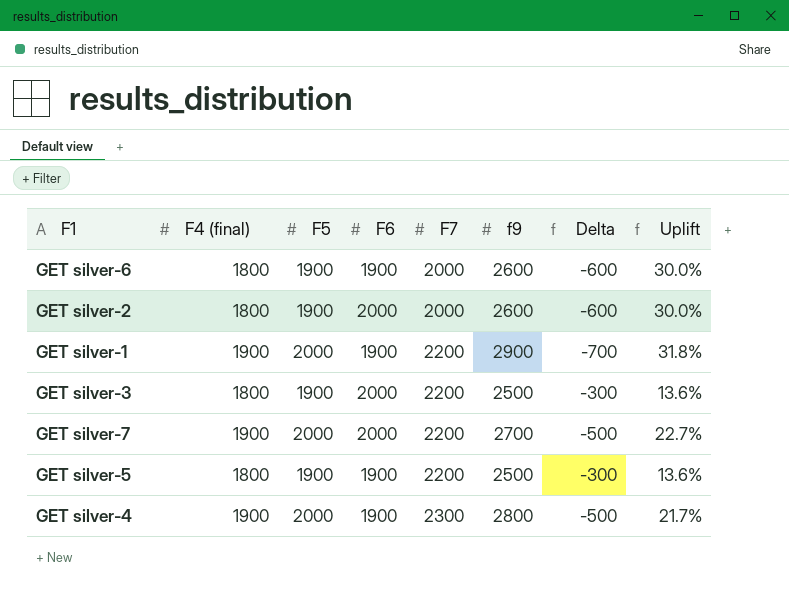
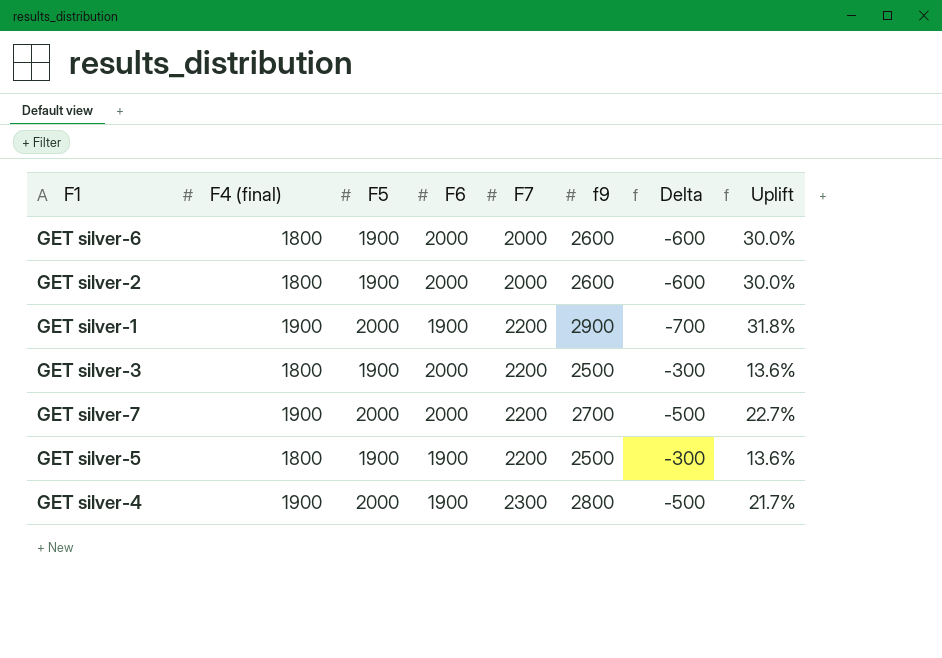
GET silver-6 | F6: 1900 -> 2000

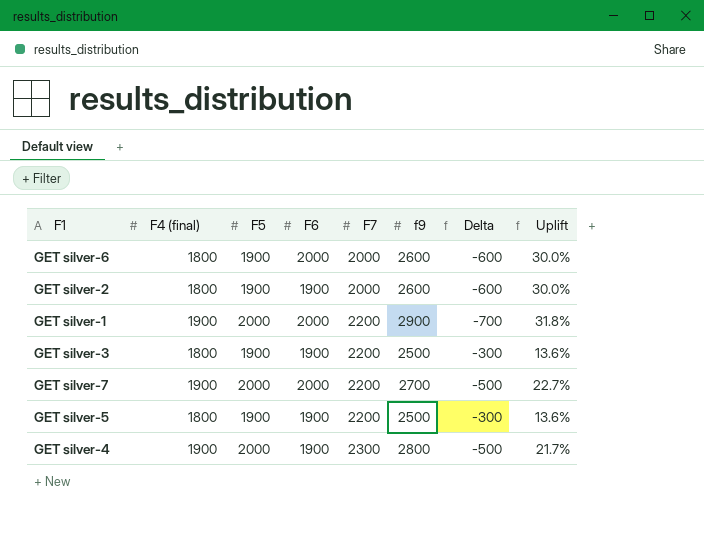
GET silver-2 | F6: 2000 -> 1900
GET silver-1 | F6: 1900 -> 2000
GET silver-3 | F6: 2000 -> 1900

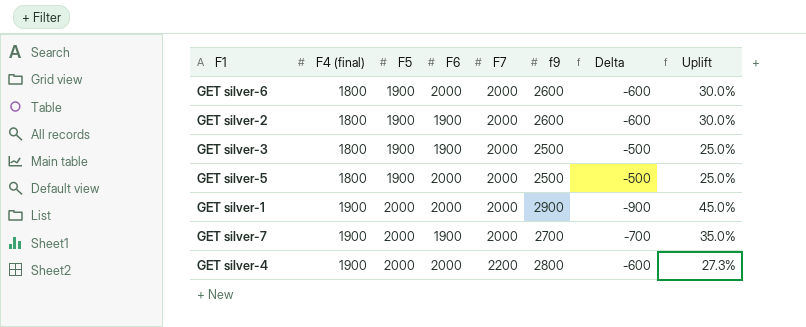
row order: F7 ascending -> F4 (final) ascending
GET silver-3 | F7: 2200 -> 2000
GET silver-3 | Delta: -300 -> -500
GET silver-3 | Uplift: 13.6% -> 25.0%
GET silver-5 | F6: 1900 -> 2000
GET silver-5 | F7: 2200 -> 2000
GET silver-5 | Delta: -300 -> -500
GET silver-5 | Uplift: 13.6% -> 25.0%
GET silver-1 | F7: 2200 -> 2000
GET silver-1 | Delta: -700 -> -900
GET silver-1 | Uplift: 31.8% -> 45.0%
GET silver-7 | F6: 2000 -> 1900
GET silver-7 | F7: 2200 -> 2000
GET silver-7 | Delta: -500 -> -700
GET silver-7 | Uplift: 22.7% -> 35.0%
GET silver-4 | F6: 1900 -> 2000
GET silver-4 | F7: 2300 -> 2200
GET silver-4 | Delta: -500 -> -600
GET silver-4 | Uplift: 21.7% -> 27.3%

